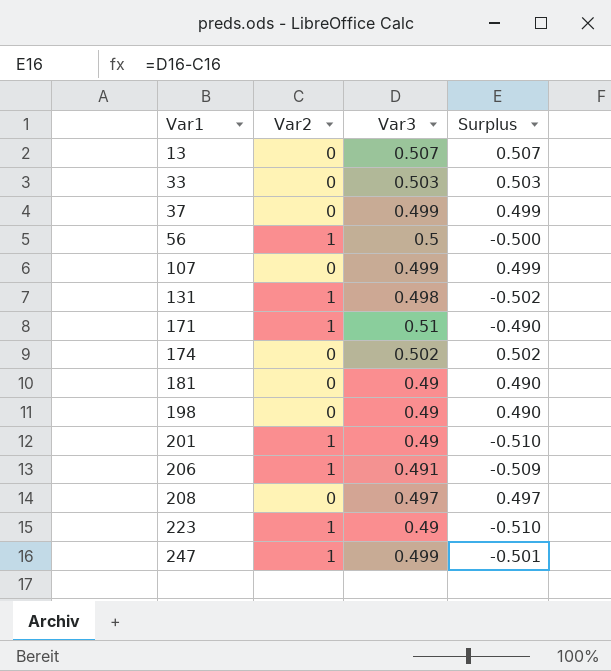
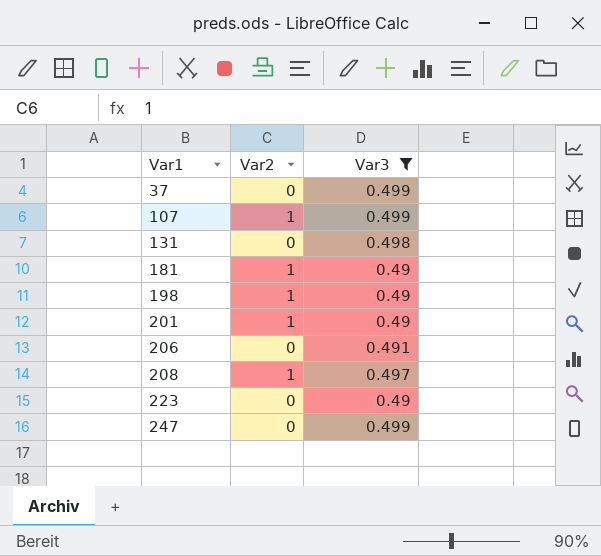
filter: none -> Var3 <= 0.499
column Surplus | formula: [Var3] - [Var2] -> none
107 | Var2: 0 -> 1
131 | Var2: 1 -> 0
181 | Var2: 0 -> 1
198 | Var2: 0 -> 1
206 | Var2: 1 -> 0
208 | Var2: 0 -> 1
223 | Var2: 1 -> 0
247 | Var2: 1 -> 0

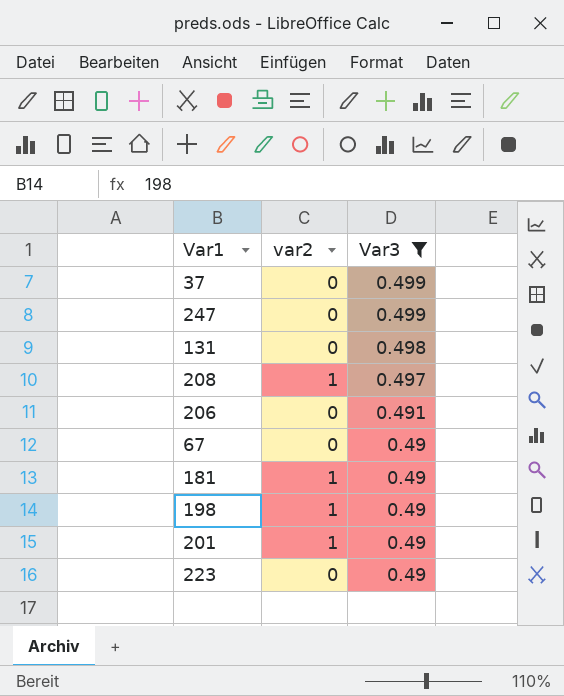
row order: Var1 ascending -> Var3 descending
column name: Var2 -> var2
row 107: 1 | 0.499 -> none
row 67: none -> 0 | 0.49

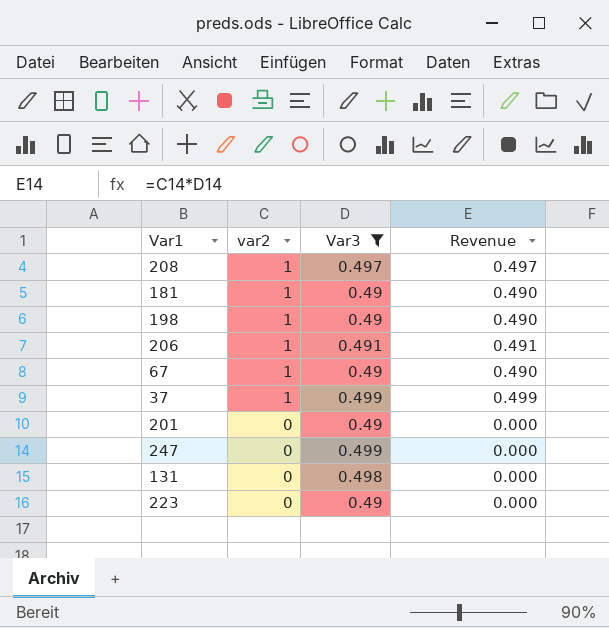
row order: Var3 descending -> var2 descending
column Revenue | formula: none -> [var2] * [Var3]
206 | var2: 0 -> 1
67 | var2: 0 -> 1
37 | var2: 0 -> 1
201 | var2: 1 -> 0

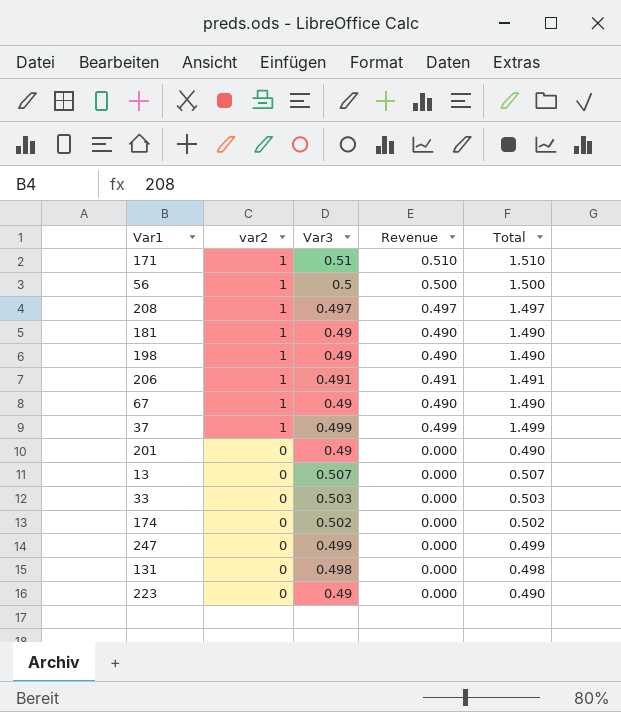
filter: Var3 <= 0.499 -> none
column Total | formula: none -> [var2] + [Var3]

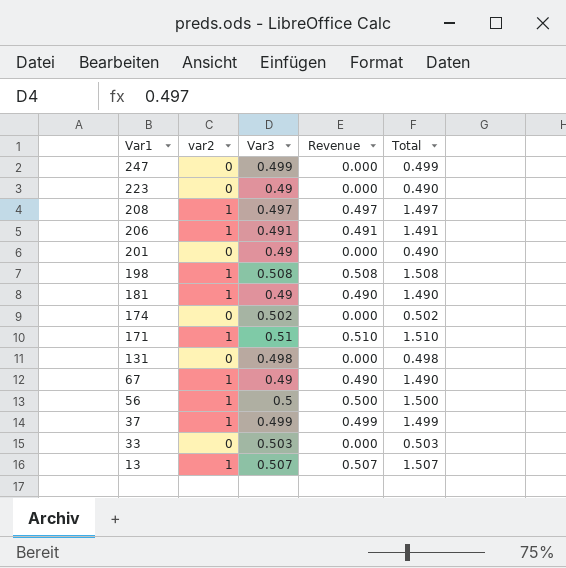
row order: var2 descending -> Var1 descending
198 | Var3: 0.49 -> 0.508
198 | Revenue: 0.490 -> 0.508
198 | Total: 1.490 -> 1.508
13 | var2: 0 -> 1
13 | Revenue: 0.000 -> 0.507
13 | Total: 0.507 -> 1.507

